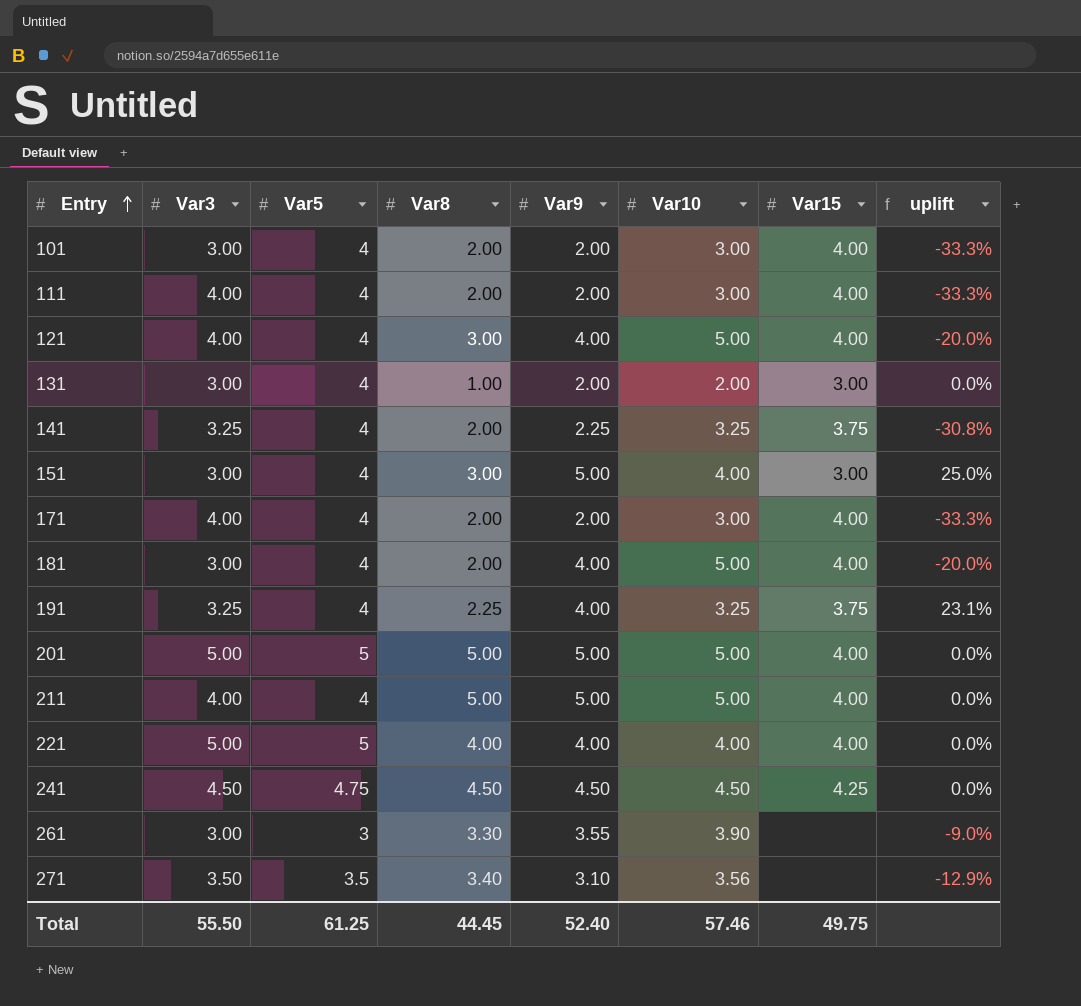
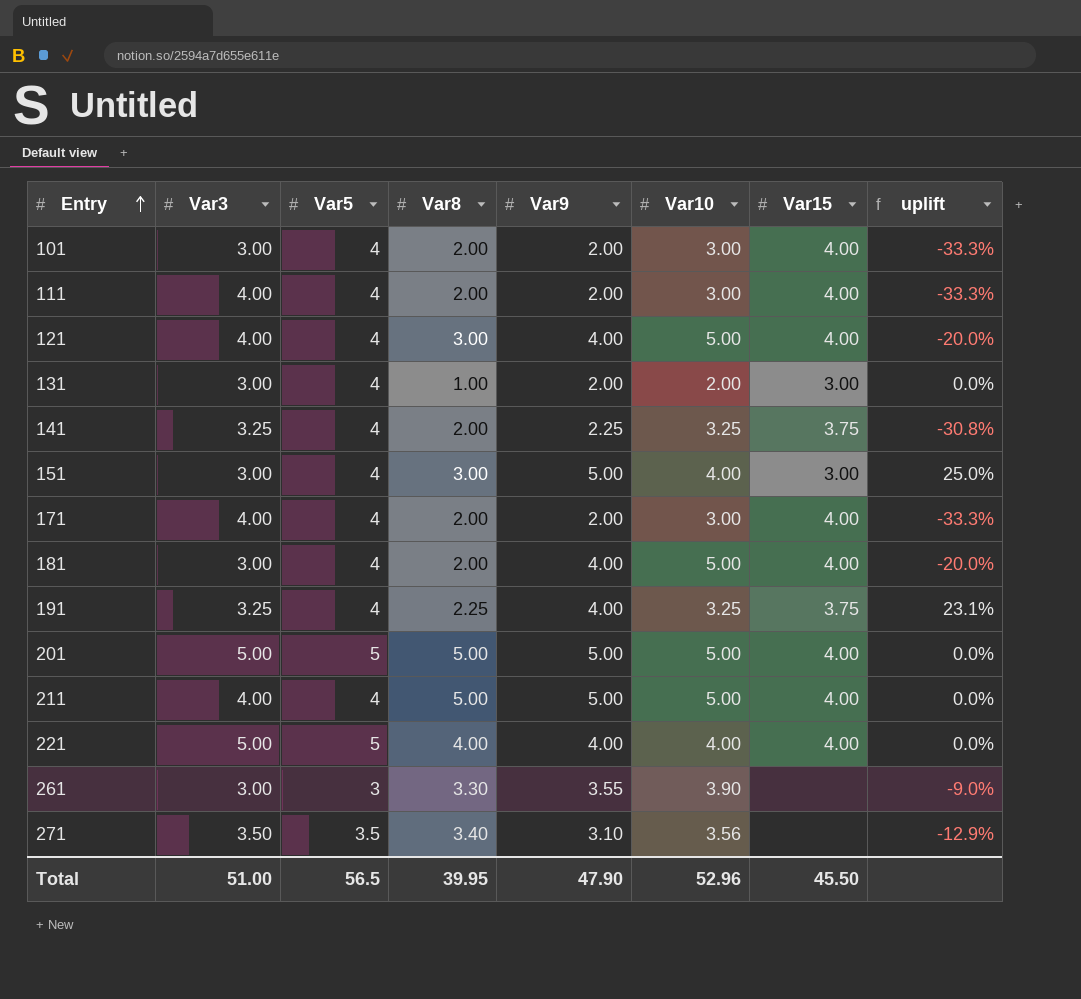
row 241: 4.50 | 4.75 | 4.50 | 4.50 | 4.50 | 4.25 | 0.0% -> none
Total | Var3: 55.50 -> 51.00
Total | Var5: 61.25 -> 56.5
Total | Var8: 44.45 -> 39.95
Total | Var9: 52.40 -> 47.90
Total | Var10: 57.46 -> 52.96
Total | Var15: 49.75 -> 45.50

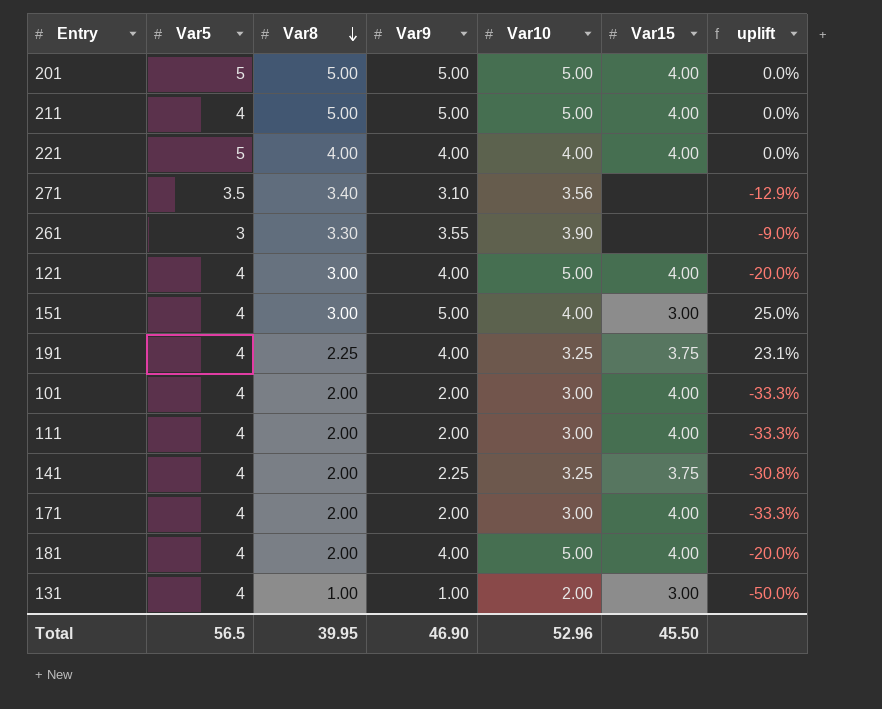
row order: Entry ascending -> Var8 descending
column Var3 | position: 2 -> none
131 | Var9: 2.00 -> 1.00
131 | uplift: 0.0% -> -50.0%
Total | Var9: 47.90 -> 46.90

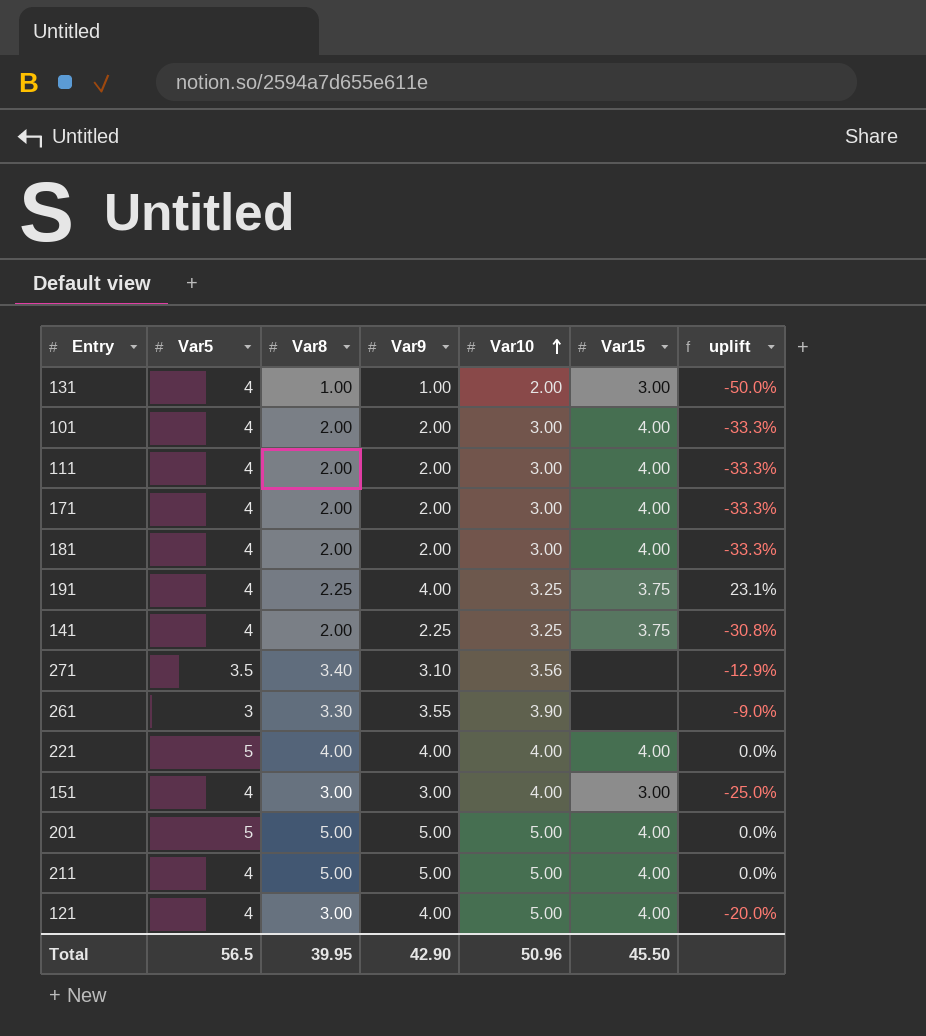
row order: Var8 descending -> Var10 ascending
181 | Var9: 4.00 -> 2.00
181 | Var10: 5.00 -> 3.00
181 | uplift: -20.0% -> -33.3%
151 | Var9: 5.00 -> 3.00
151 | uplift: 25.0% -> -25.0%
Total | Var9: 46.90 -> 42.90
Total | Var10: 52.96 -> 50.96

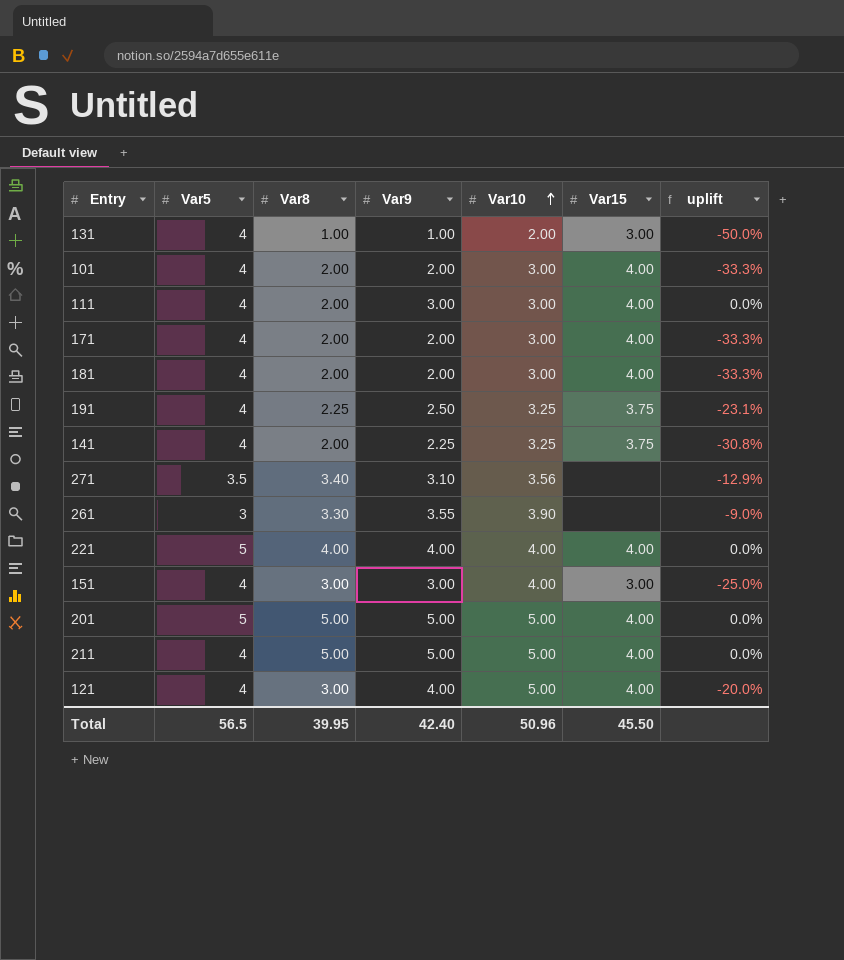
111 | Var9: 2.00 -> 3.00
111 | uplift: -33.3% -> 0.0%
191 | Var9: 4.00 -> 2.50
191 | uplift: 23.1% -> -23.1%
Total | Var9: 42.90 -> 42.40

